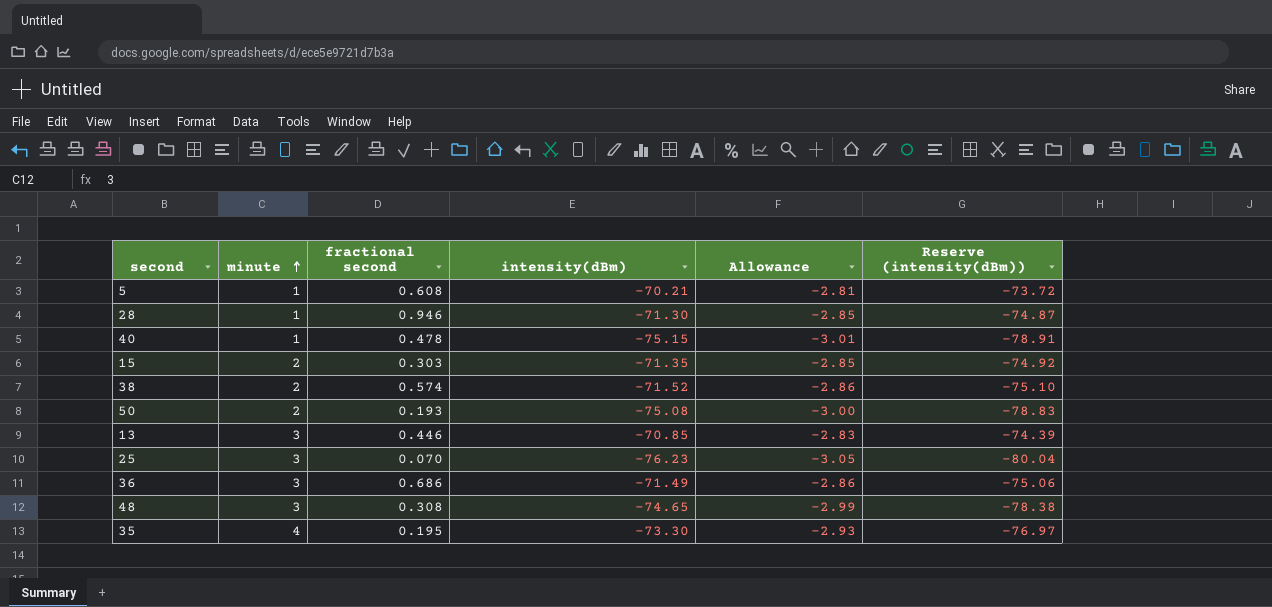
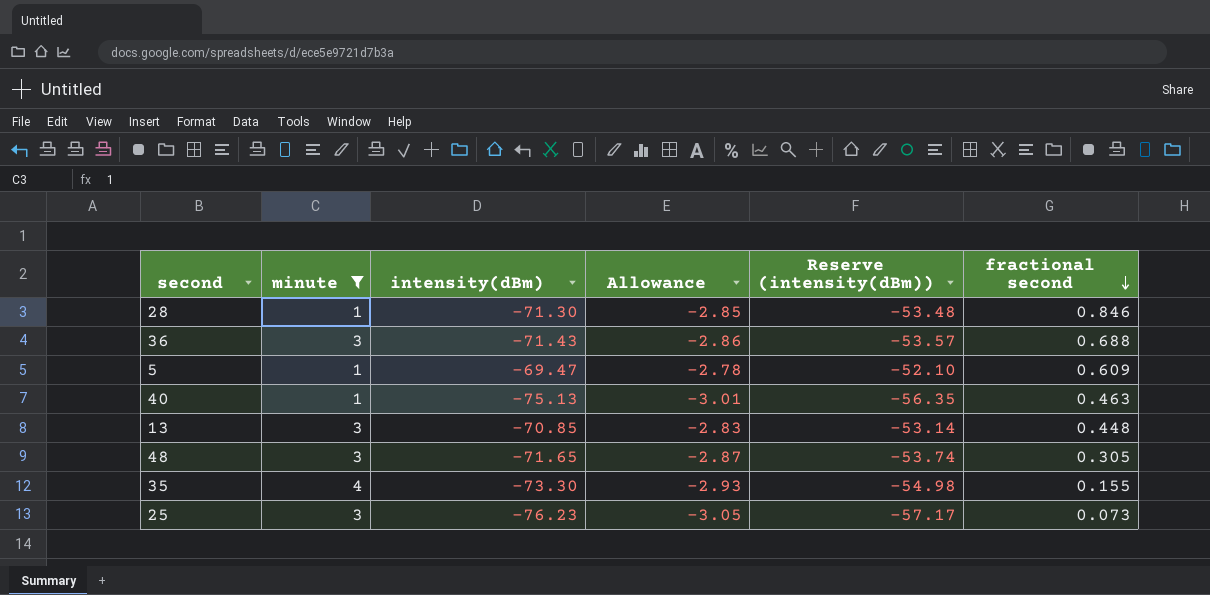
filter: none -> minute != 2
row order: minute ascending -> fractional second descending
column Reserve (intensity(dBm)) | formula: [intensity(dBm)] * 1.05 -> [intensity(dBm)] * 0.75
column fractional second | position: 3 -> 6
28 | fractional second: 0.946 -> 0.846
36 | intensity(dBm): -71.49 -> -71.43
36 | fractional second: 0.686 -> 0.688
5 | intensity(dBm): -70.21 -> -69.47
5 | Allowance: -2.81 -> -2.78
5 | fractional second: 0.608 -> 0.609
40 | intensity(dBm): -75.15 -> -75.13
40 | fractional second: 0.478 -> 0.463
13 | fractional second: 0.446 -> 0.448
48 | intensity(dBm): -74.65 -> -71.65
48 | Allowance: -2.99 -> -2.87
48 | fractional second: 0.308 -> 0.305
35 | fractional second: 0.195 -> 0.155
25 | fractional second: 0.070 -> 0.073

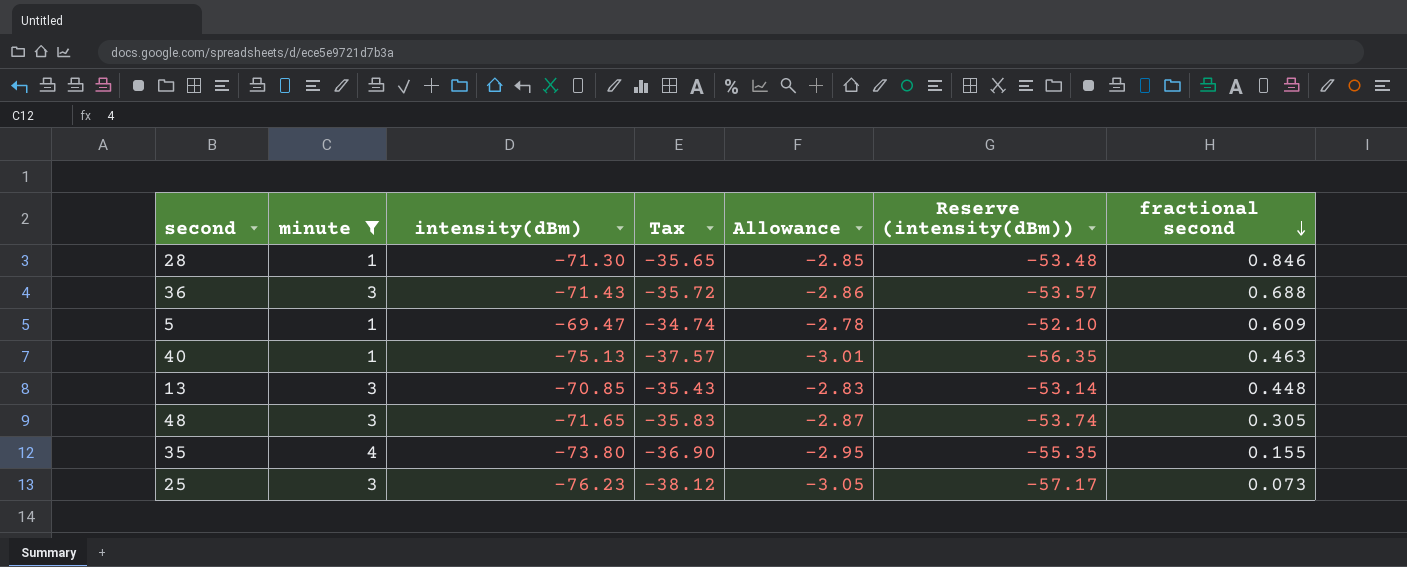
column Tax | formula: none -> [intensity(dBm)] * 0.5
35 | intensity(dBm): -73.30 -> -73.80
35 | Allowance: -2.93 -> -2.95
35 | Reserve (intensity(dBm)): -54.98 -> -55.35

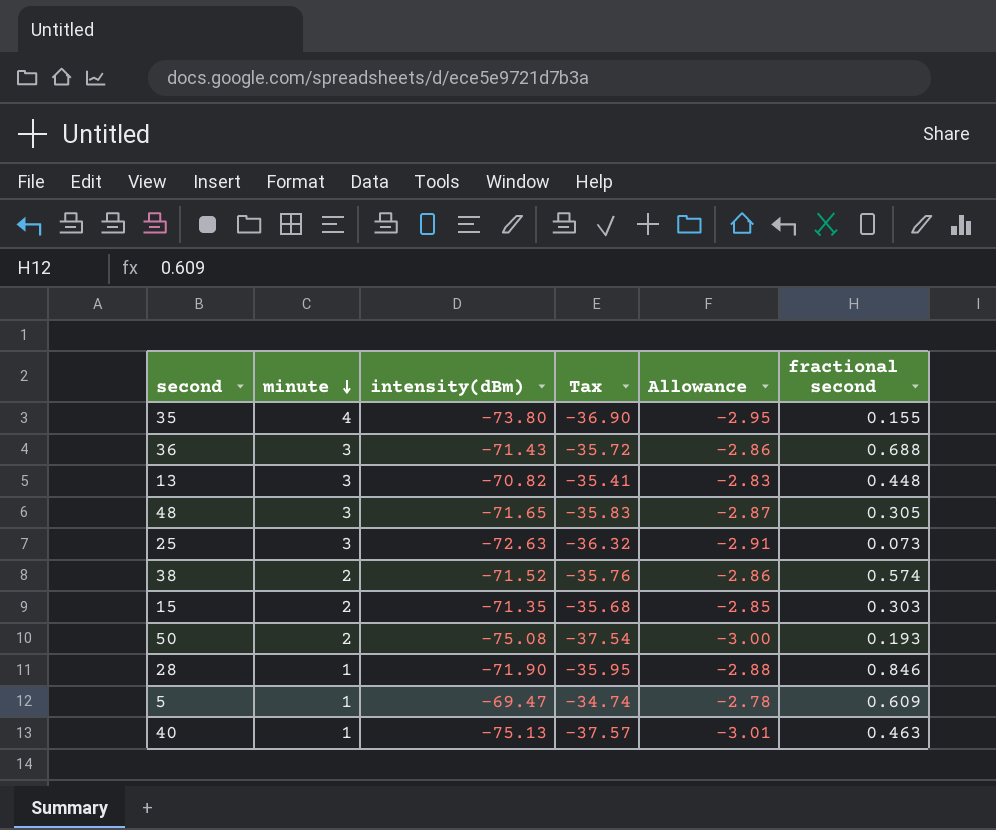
filter: minute != 2 -> none
row order: fractional second descending -> minute descending
column Reserve (intensity(dBm)) | formula: [intensity(dBm)] * 0.75 -> none
13 | intensity(dBm): -70.85 -> -70.82
13 | Tax: -35.43 -> -35.41
25 | intensity(dBm): -76.23 -> -72.63
25 | Tax: -38.12 -> -36.32
25 | Allowance: -3.05 -> -2.91
28 | intensity(dBm): -71.30 -> -71.90
28 | Tax: -35.65 -> -35.95
28 | Allowance: -2.85 -> -2.88

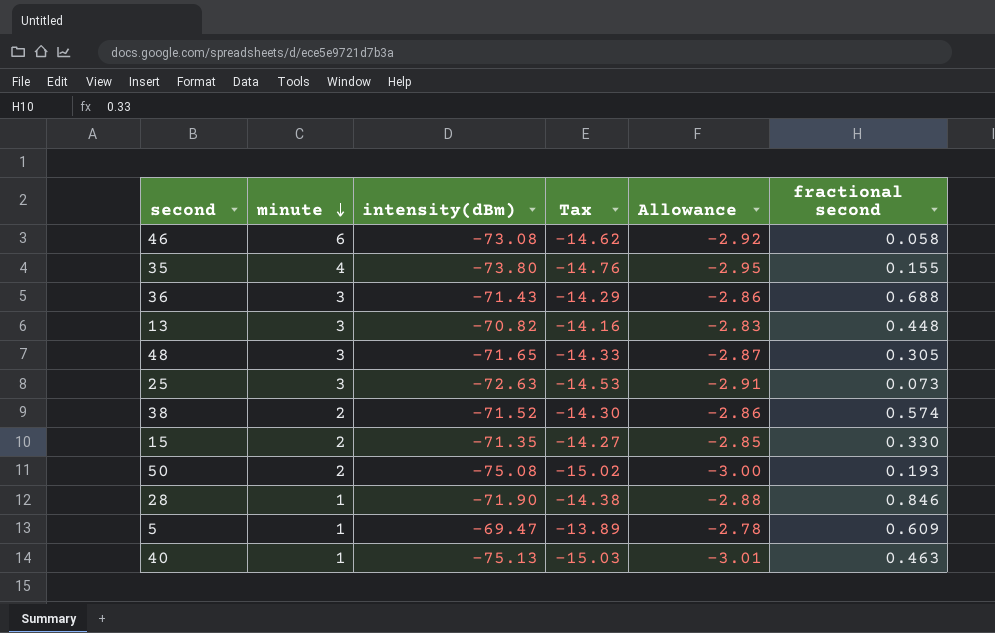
column Tax | formula: [intensity(dBm)] * 0.5 -> [intensity(dBm)] * 0.2
row 46: none -> 6 | -73.08 | -14.62 | -2.92 | 0.058
15 | fractional second: 0.303 -> 0.330

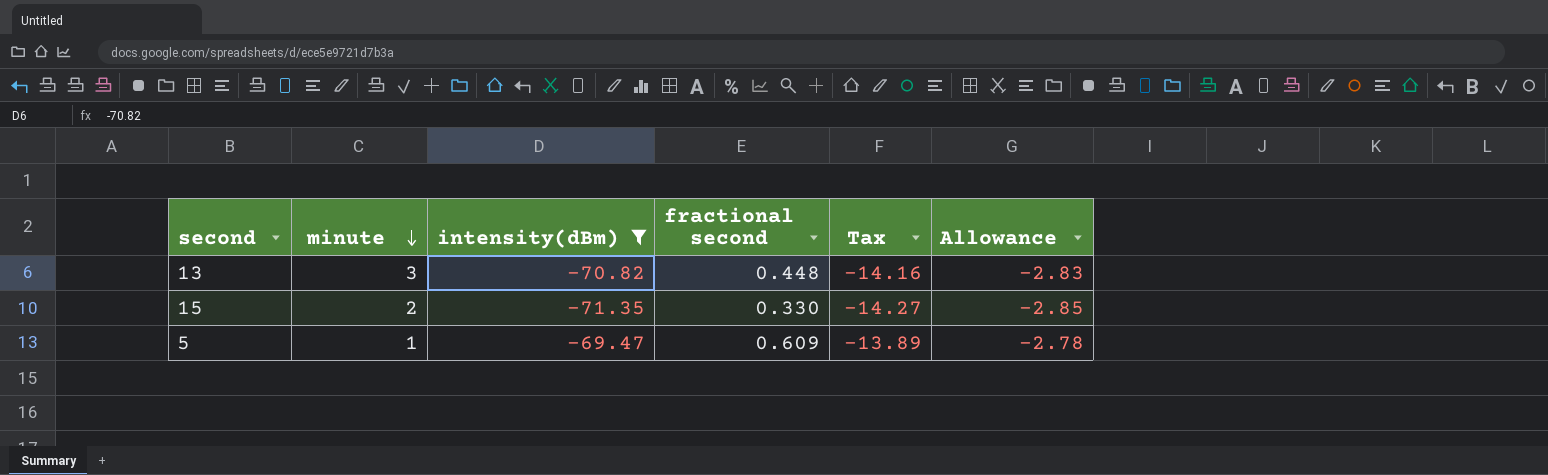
filter: none -> intensity(dBm) >= -71.35
column fractional second | position: 6 -> 4

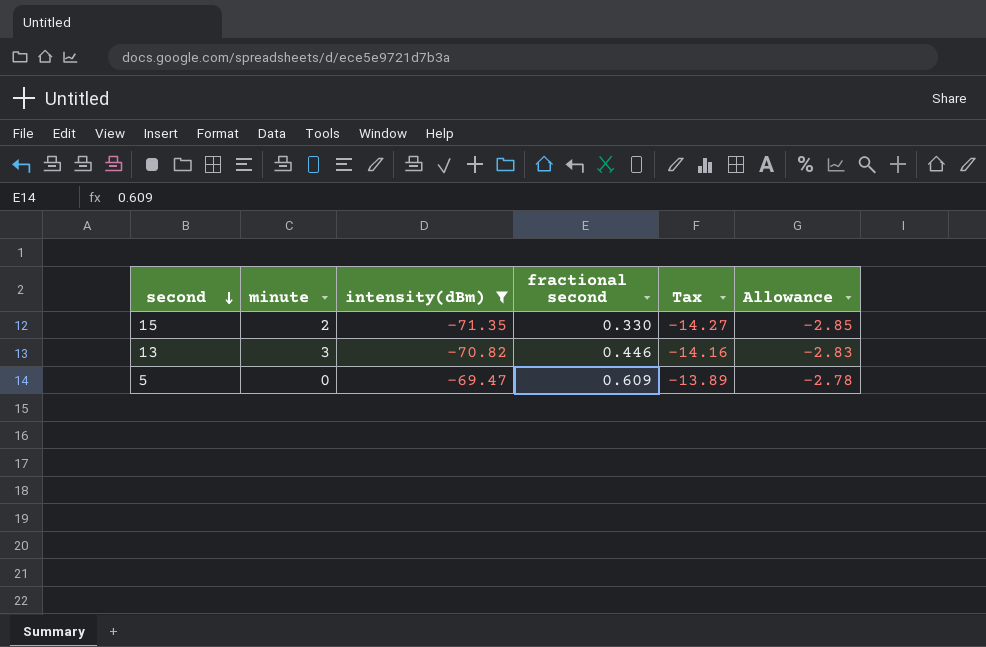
row order: minute descending -> second descending
13 | fractional second: 0.448 -> 0.446
5 | minute: 1 -> 0

